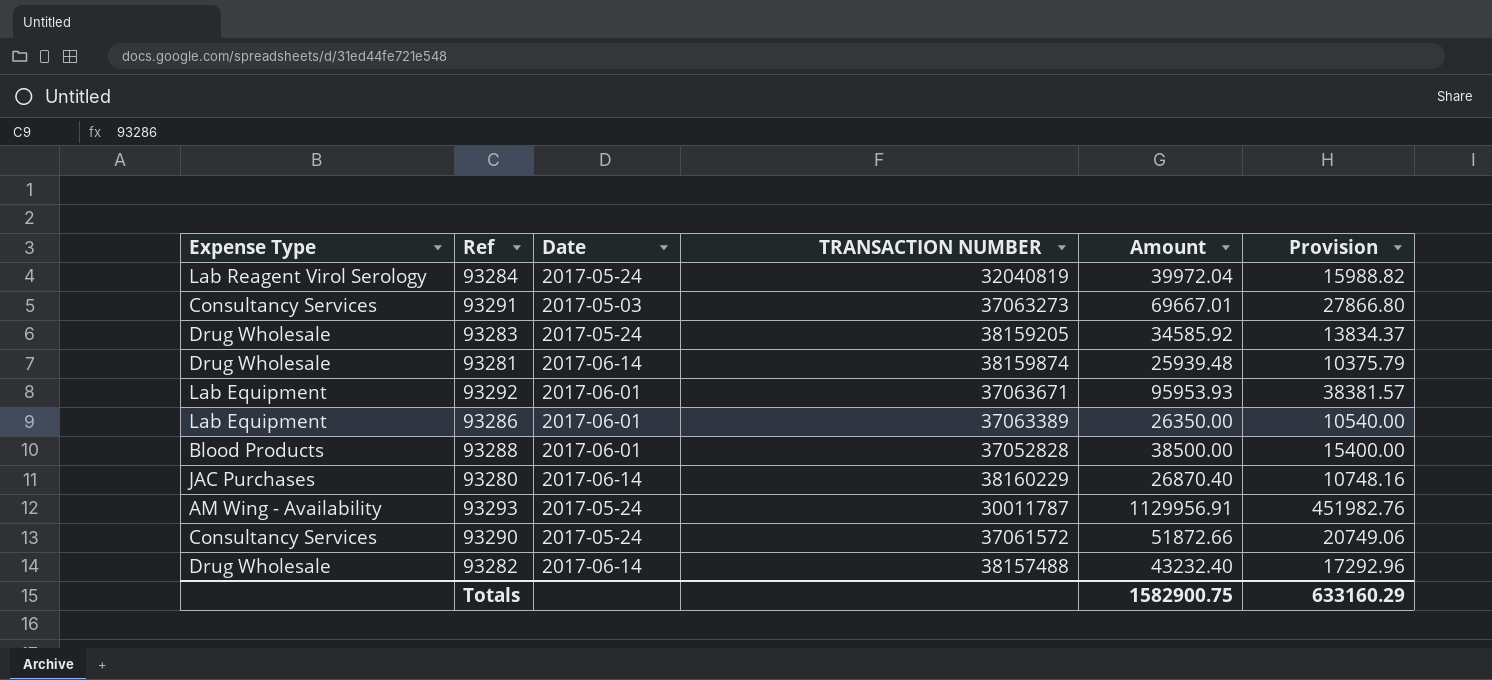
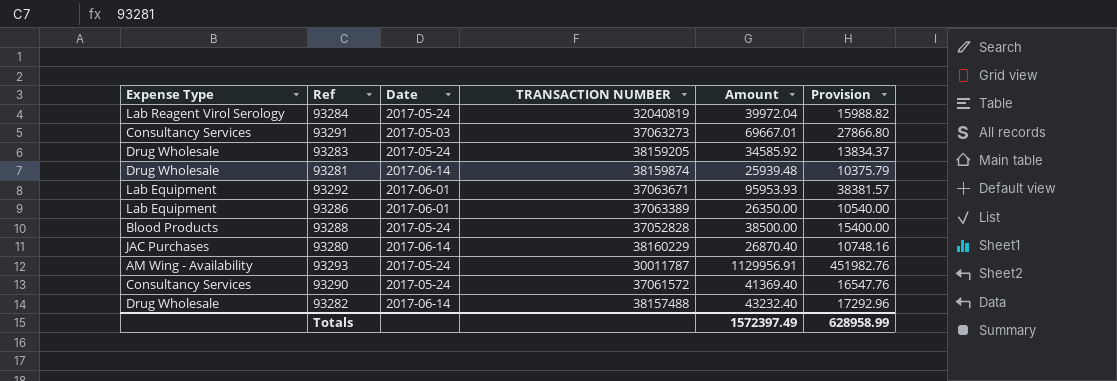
93288 | Date: 2017-06-01 -> 2017-05-24
93290 | Amount: 51872.66 -> 41369.40
93290 | Provision: 20749.06 -> 16547.76
Totals | Amount: 1582900.75 -> 1572397.49
Totals | Provision: 633160.29 -> 628958.99

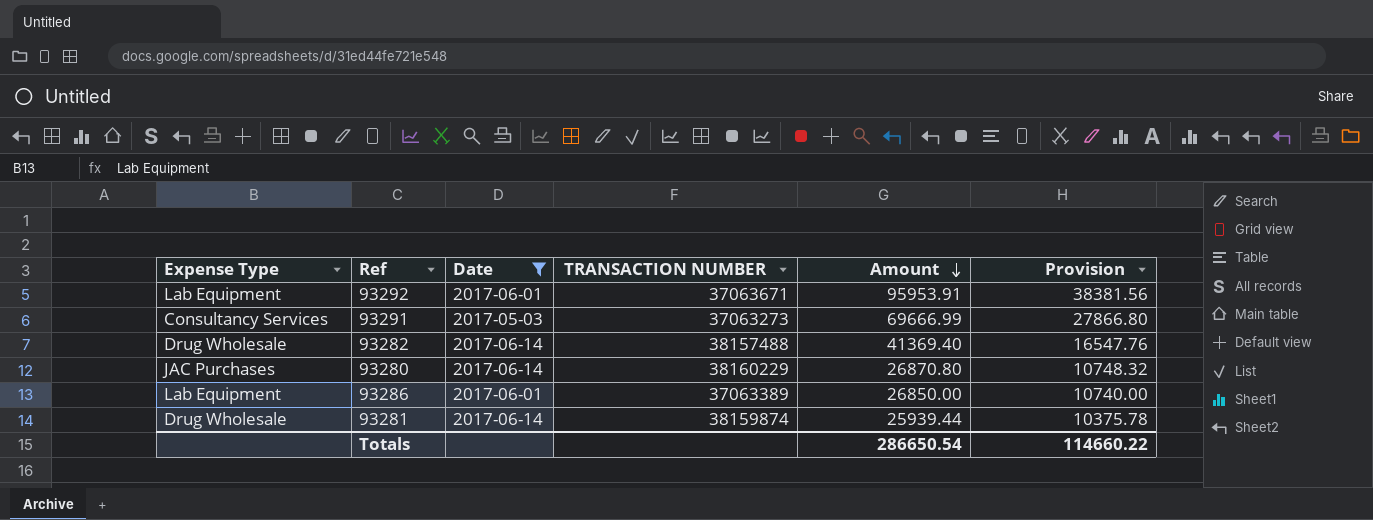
filter: none -> Date != 2017-05-24
row order: none -> Amount descending
93292 | Amount: 95953.93 -> 95953.91
93292 | Provision: 38381.57 -> 38381.56
93291 | Amount: 69667.01 -> 69666.99
93282 | Amount: 43232.40 -> 41369.40
93282 | Provision: 17292.96 -> 16547.76
93280 | Amount: 26870.40 -> 26870.80
93280 | Provision: 10748.16 -> 10748.32
93286 | Amount: 26350.00 -> 26850.00
93286 | Provision: 10540.00 -> 10740.00
93281 | Amount: 25939.48 -> 25939.44
93281 | Provision: 10375.79 -> 10375.78
Totals | Amount: 1572397.49 -> 286650.54
Totals | Provision: 628958.99 -> 114660.22

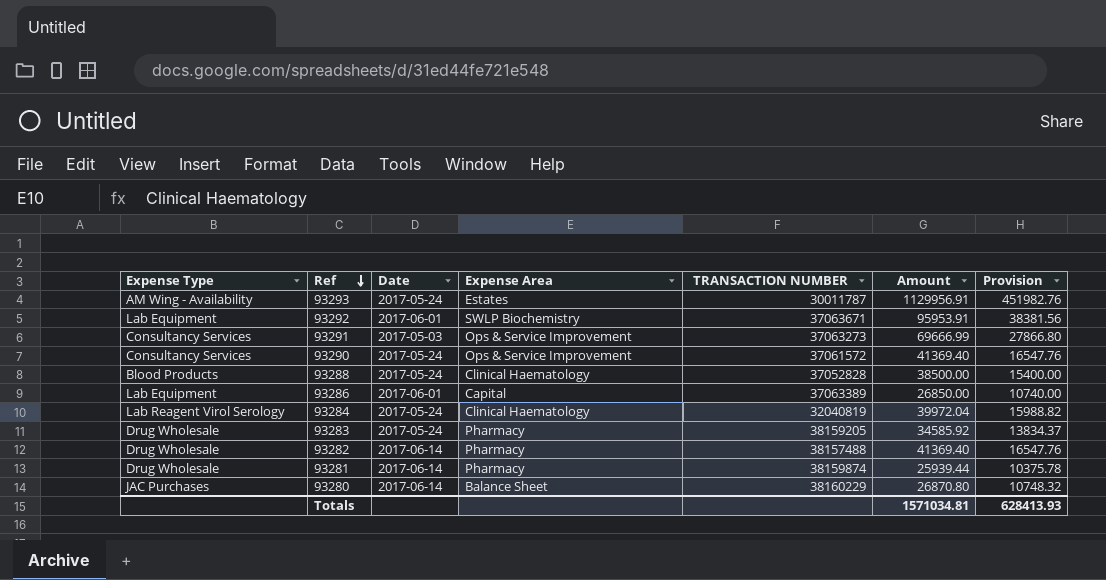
filter: Date != 2017-05-24 -> none
row order: Amount descending -> Ref descending
column Expense Area | position: none -> 4
Totals | Amount: 286650.54 -> 1571034.81
Totals | Provision: 114660.22 -> 628413.93

